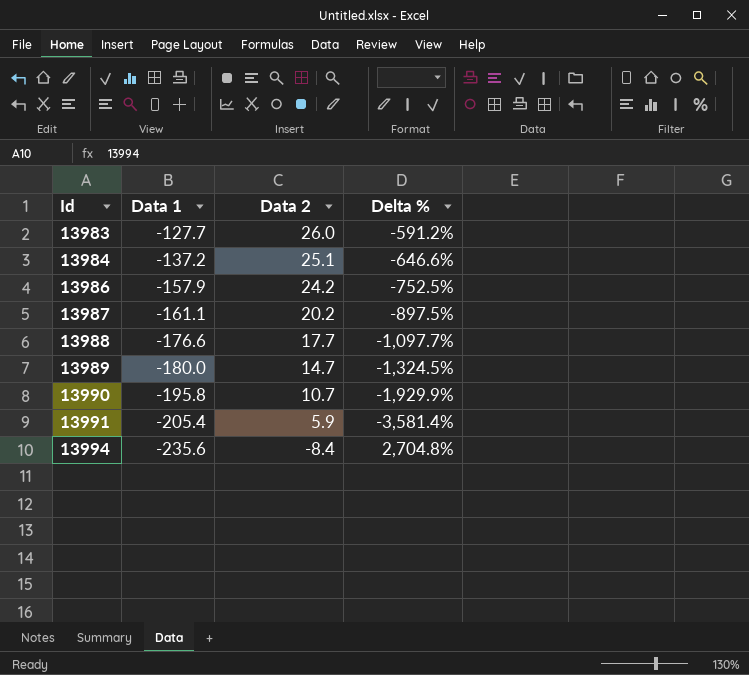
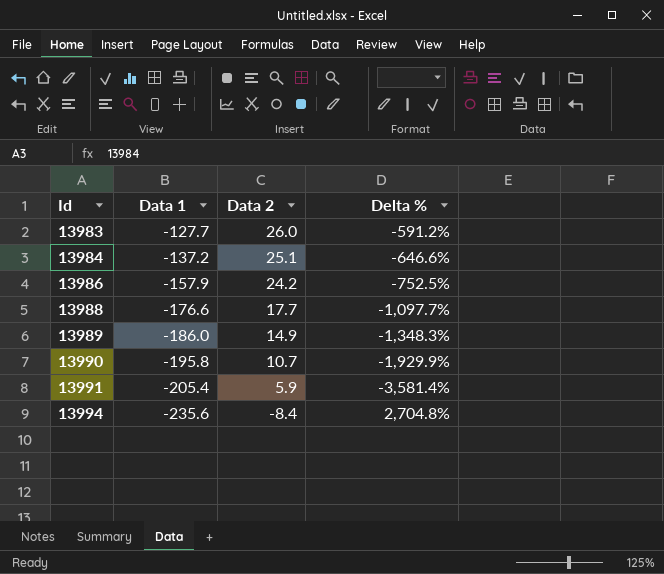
row 13987: -161.1 | 20.2 | -897.5% -> none
13989 | Data 1: -180.0 -> -186.0
13989 | Data 2: 14.7 -> 14.9
13989 | Delta %: -1,324.5% -> -1,348.3%

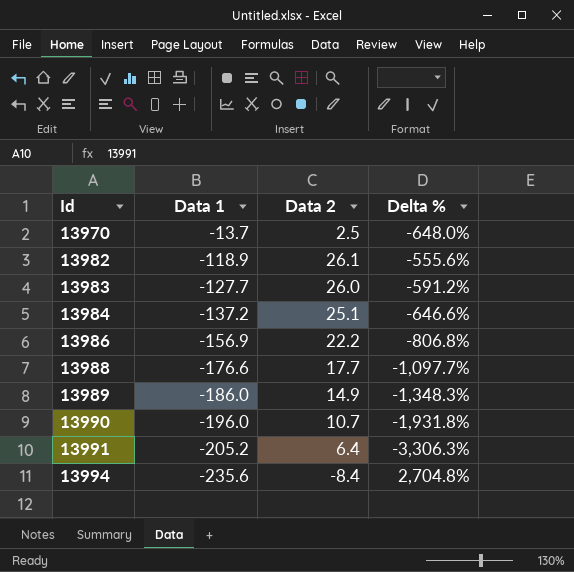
row 13970: none -> -13.7 | 2.5 | -648.0%
row 13982: none -> -118.9 | 26.1 | -555.6%
13986 | Data 1: -157.9 -> -156.9
13986 | Data 2: 24.2 -> 22.2
13986 | Delta %: -752.5% -> -806.8%
13990 | Data 1: -195.8 -> -196.0
13990 | Delta %: -1,929.9% -> -1,931.8%
13991 | Data 1: -205.4 -> -205.2
13991 | Data 2: 5.9 -> 6.4
13991 | Delta %: -3,581.4% -> -3,306.3%

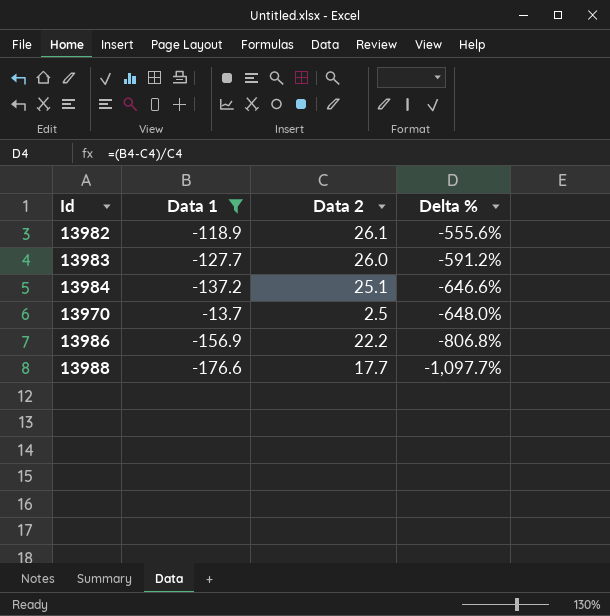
filter: none -> Data 1 >= -176.6
row order: Id ascending -> Delta % descending

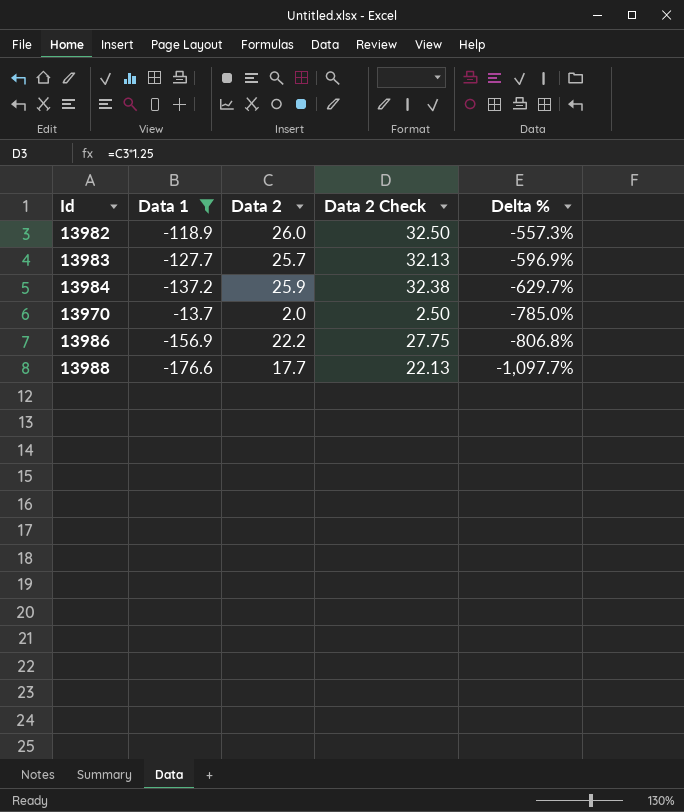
column Data 2 Check | formula: none -> [Data 2] * 1.25
13982 | Data 2: 26.1 -> 26.0
13982 | Delta %: -555.6% -> -557.3%
13983 | Data 2: 26.0 -> 25.7
13983 | Delta %: -591.2% -> -596.9%
13984 | Data 2: 25.1 -> 25.9
13984 | Delta %: -646.6% -> -629.7%
13970 | Data 2: 2.5 -> 2.0
13970 | Delta %: -648.0% -> -785.0%

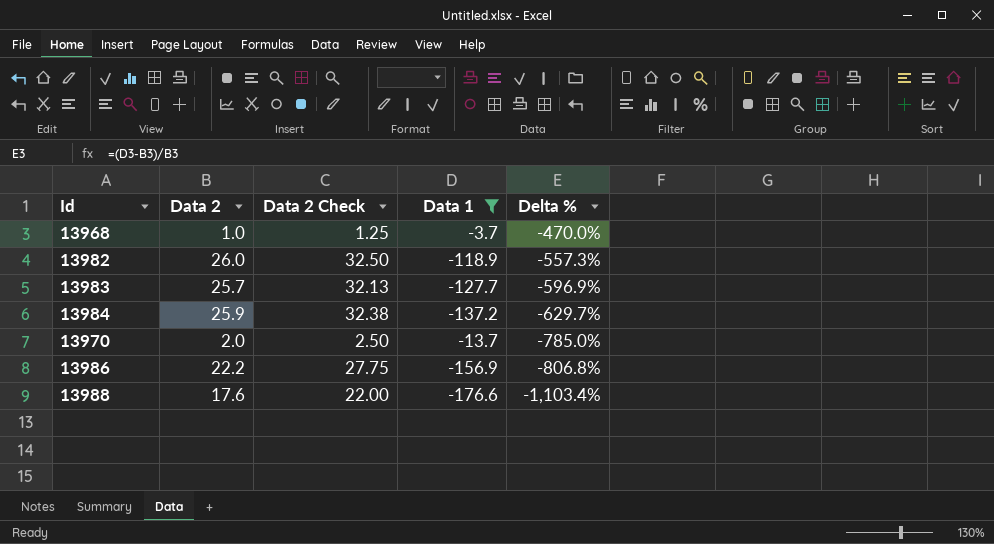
column Data 1 | position: 2 -> 4
row 13968: none -> 1.0 | 1.25 | -3.7 | -470.0%
13988 | Data 2: 17.7 -> 17.6
13988 | Data 2 Check: 22.13 -> 22.00
13988 | Delta %: -1,097.7% -> -1,103.4%

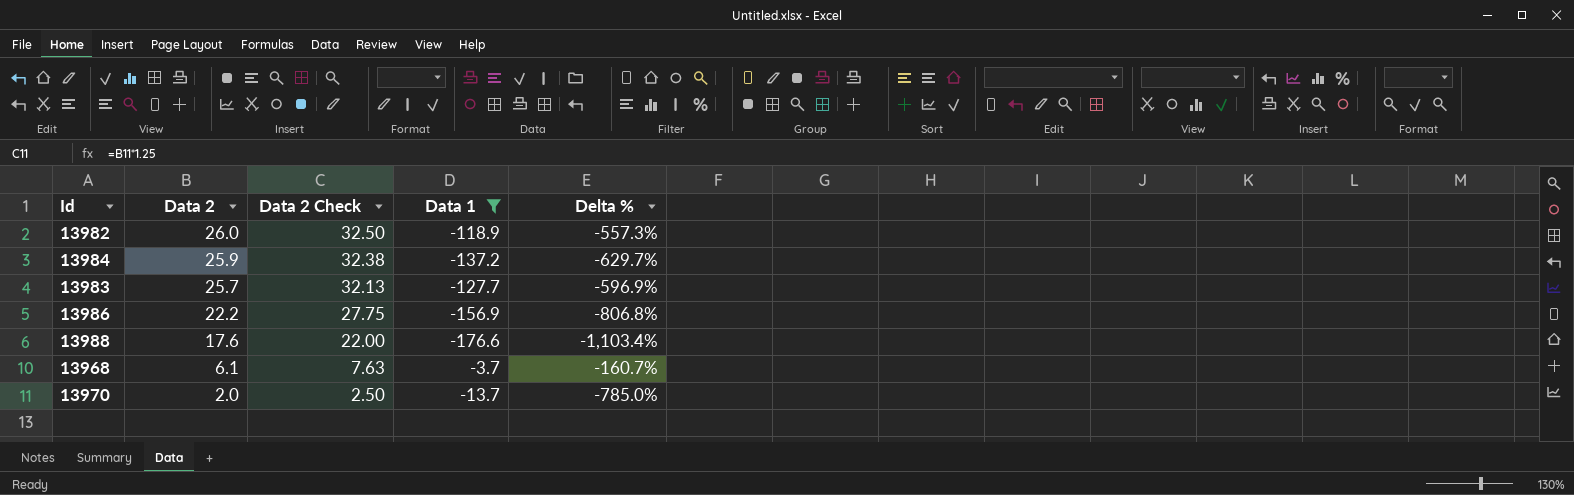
row order: Delta % descending -> Data 2 descending
13968 | Data 2: 1.0 -> 6.1
13968 | Data 2 Check: 1.25 -> 7.63
13968 | Delta %: -470.0% -> -160.7%

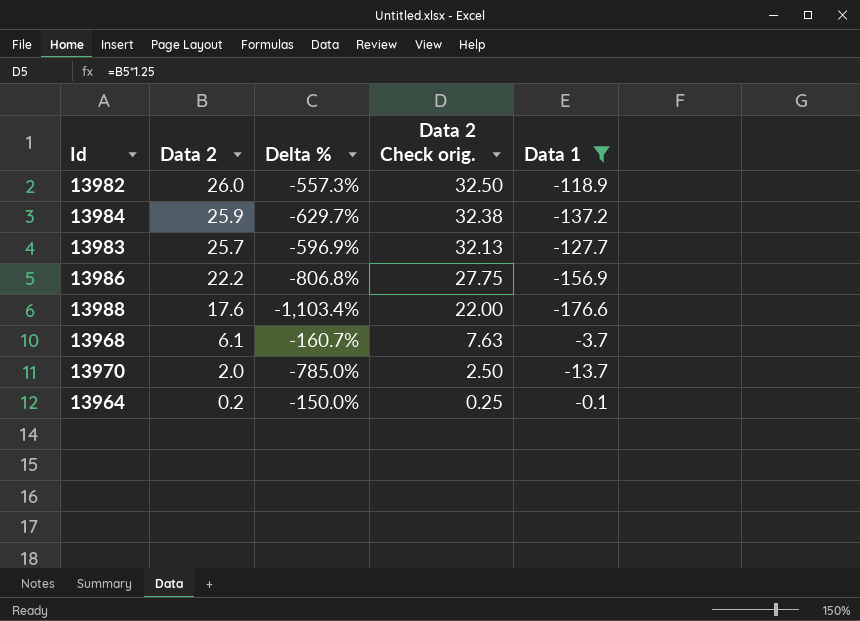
column Delta % | position: 5 -> 3
column name: Data 2 Check -> Data 2 Check orig.
row 13964: none -> 0.2 | -150.0% | 0.25 | -0.1

